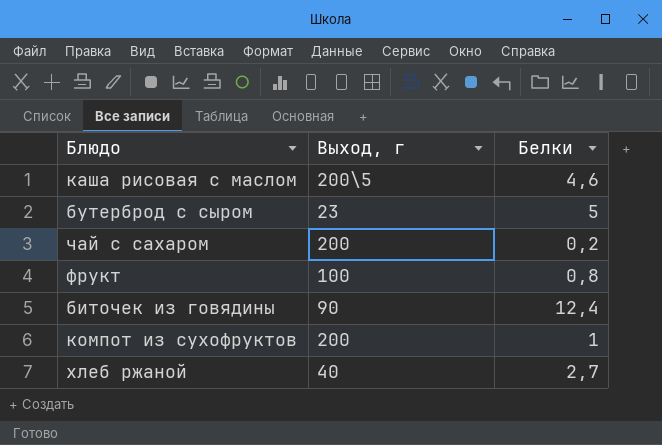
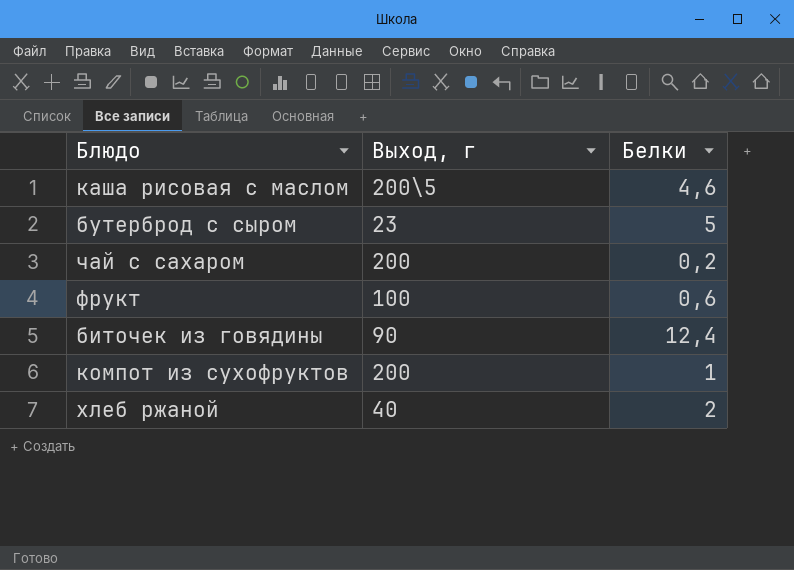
фрукт | Белки: 0,8 -> 0,6
хлеб ржаной | Белки: 2,7 -> 2

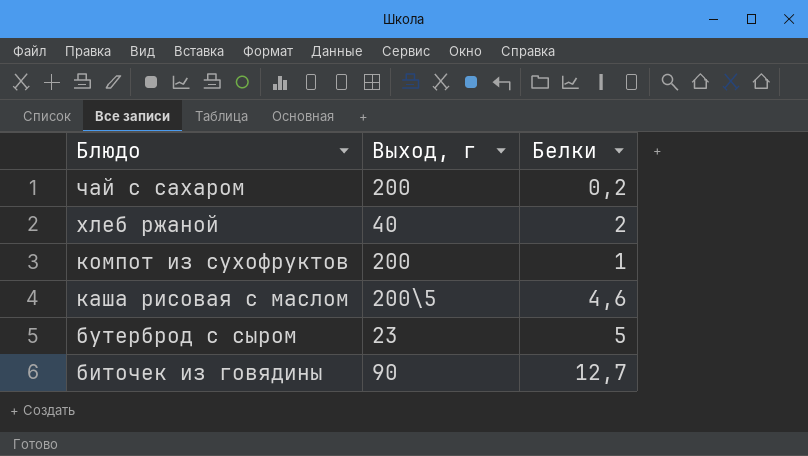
row order: none -> Блюдо descending
row фрукт: 100 | 0,6 -> none
биточек из говядины | Белки: 12,4 -> 12,7

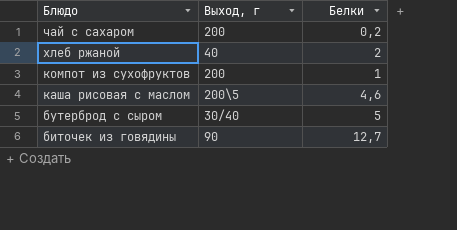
бутерброд с сыром | Выход, г: 23 -> 30/40

